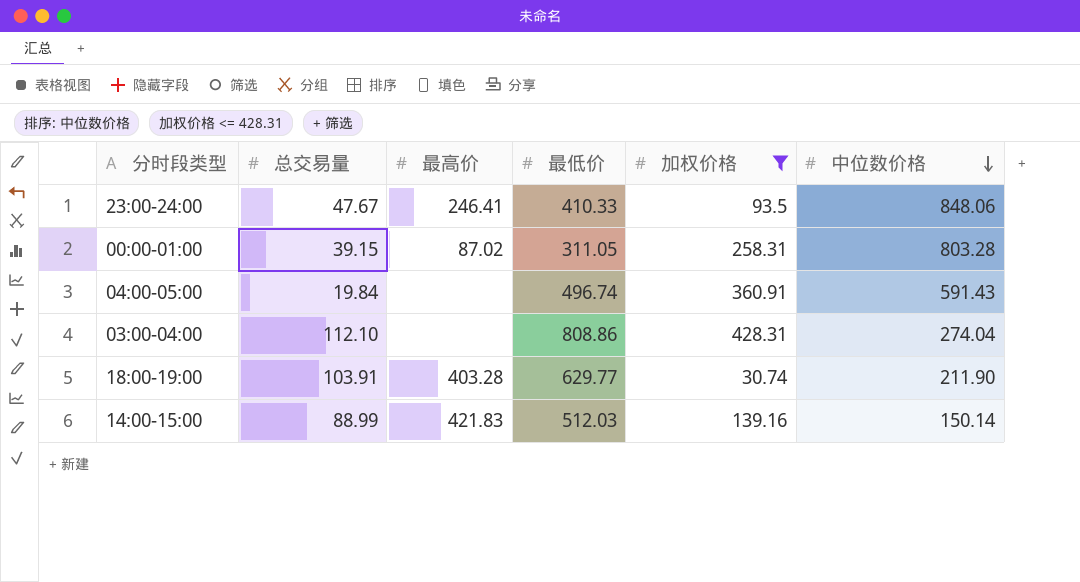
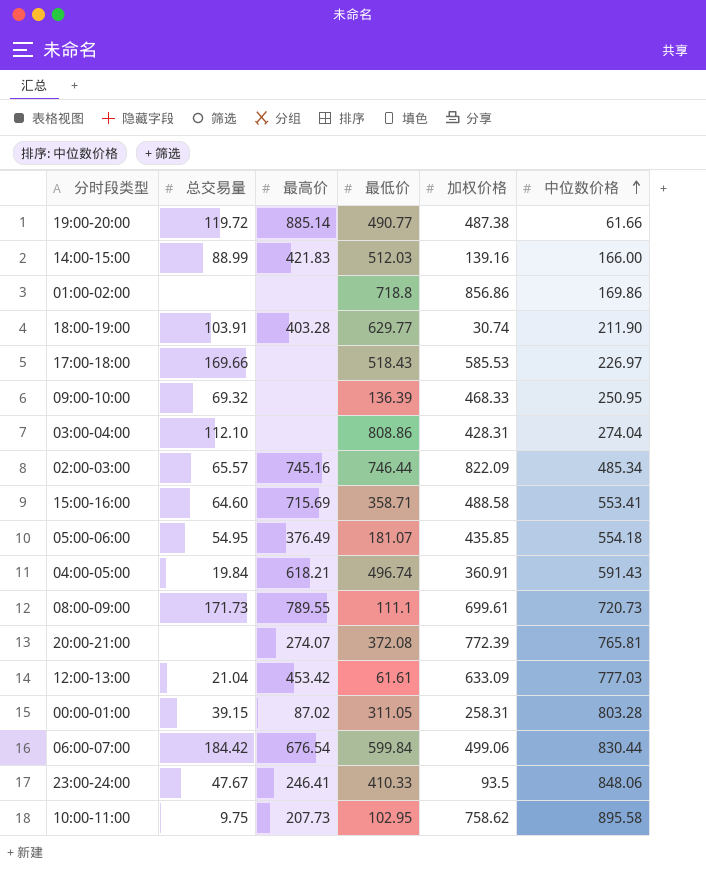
filter: 加权价格 <= 428.31 -> none
row order: 中位数价格 descending -> 中位数价格 ascending
14:00-15:00 | 中位数价格: 150.14 -> 166.00
04:00-05:00 | 最高价: none -> 618.21

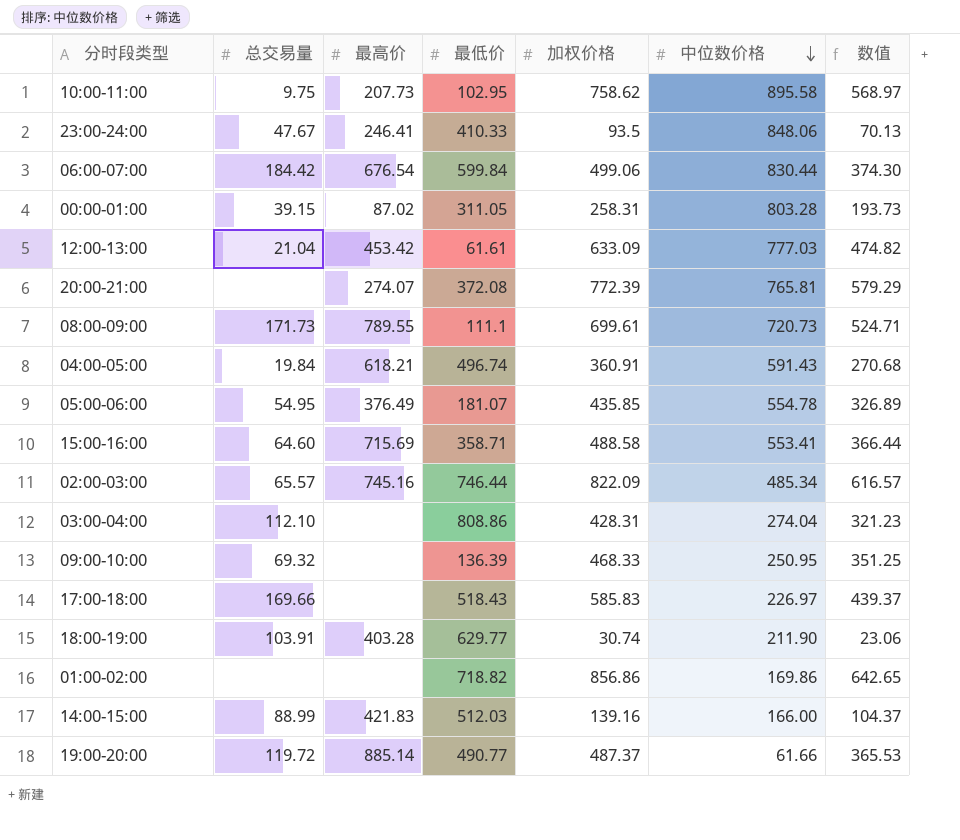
row order: 中位数价格 ascending -> 中位数价格 descending
column 数值 | formula: none -> [加权价格] * 0.75
05:00-06:00 | 中位数价格: 554.18 -> 554.78
17:00-18:00 | 加权价格: 585.53 -> 585.83
01:00-02:00 | 最低价: 718.8 -> 718.82
19:00-20:00 | 加权价格: 487.38 -> 487.37

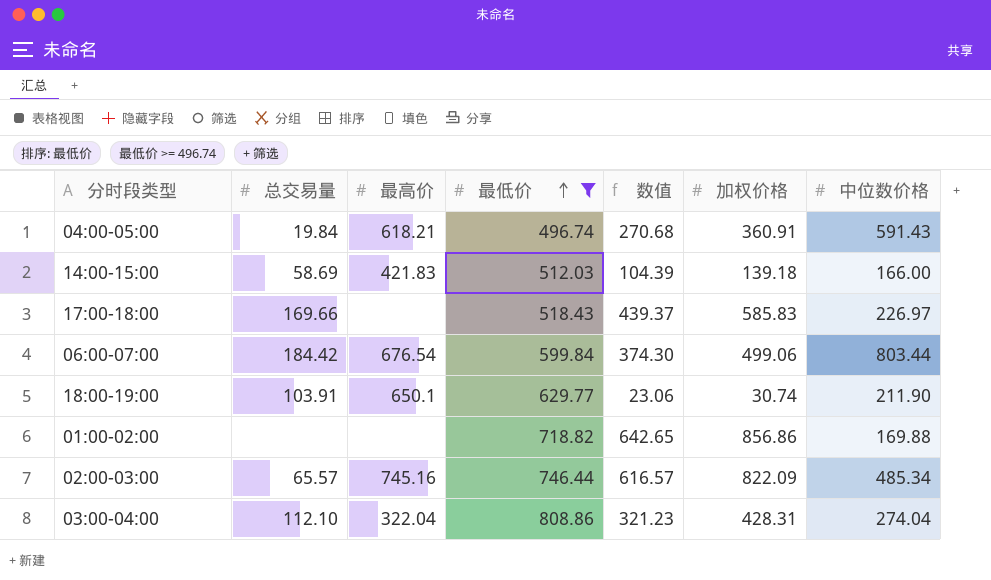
filter: none -> 最低价 >= 496.74
row order: 中位数价格 descending -> 最低价 ascending
column 数值 | position: 7 -> 5
14:00-15:00 | 总交易量: 88.99 -> 58.69
14:00-15:00 | 数值: 104.37 -> 104.39
14:00-15:00 | 加权价格: 139.16 -> 139.18
06:00-07:00 | 中位数价格: 830.44 -> 803.44
18:00-19:00 | 最高价: 403.28 -> 650.1
01:00-02:00 | 中位数价格: 169.86 -> 169.88
03:00-04:00 | 最高价: none -> 322.04

